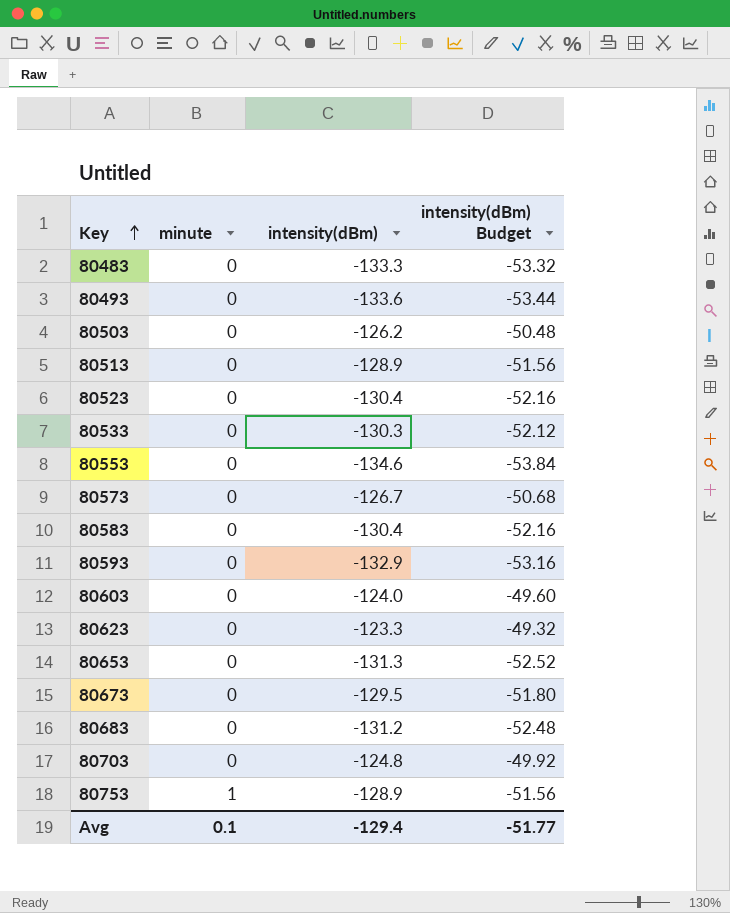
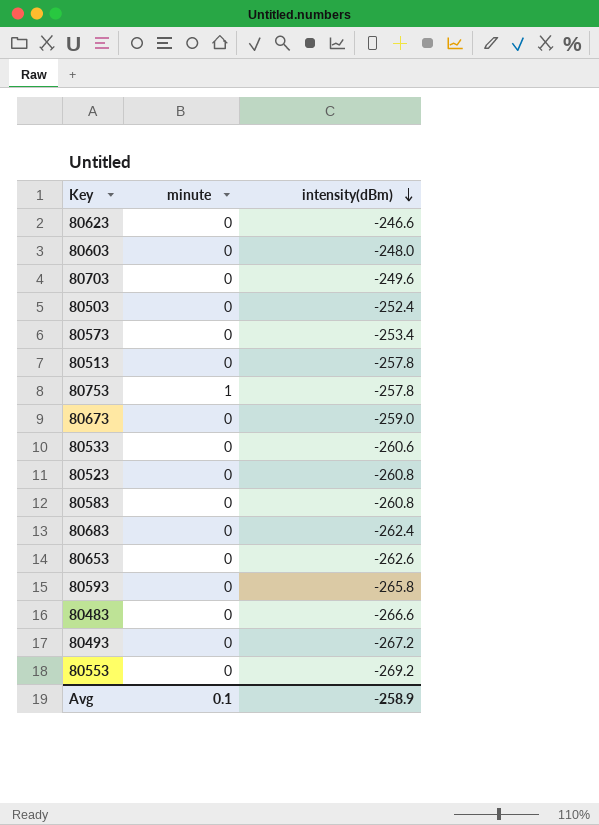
row order: Key ascending -> intensity(dBm) descending
column intensity(dBm) Budget | formula: [intensity(dBm)] * 0.4 -> none
80623 | intensity(dBm): -123.3 -> -246.6
80603 | intensity(dBm): -124.0 -> -248.0
80703 | intensity(dBm): -124.8 -> -249.6
80503 | intensity(dBm): -126.2 -> -252.4
80573 | intensity(dBm): -126.7 -> -253.4
80513 | intensity(dBm): -128.9 -> -257.8
80753 | intensity(dBm): -128.9 -> -257.8
80673 | intensity(dBm): -129.5 -> -259.0
80533 | intensity(dBm): -130.3 -> -260.6
80523 | intensity(dBm): -130.4 -> -260.8
80583 | intensity(dBm): -130.4 -> -260.8
80683 | intensity(dBm): -131.2 -> -262.4
80653 | intensity(dBm): -131.3 -> -262.6
80593 | intensity(dBm): -132.9 -> -265.8
80483 | intensity(dBm): -133.3 -> -266.6
80493 | intensity(dBm): -133.6 -> -267.2
80553 | intensity(dBm): -134.6 -> -269.2
Avg | intensity(dBm): -129.4 -> -258.9

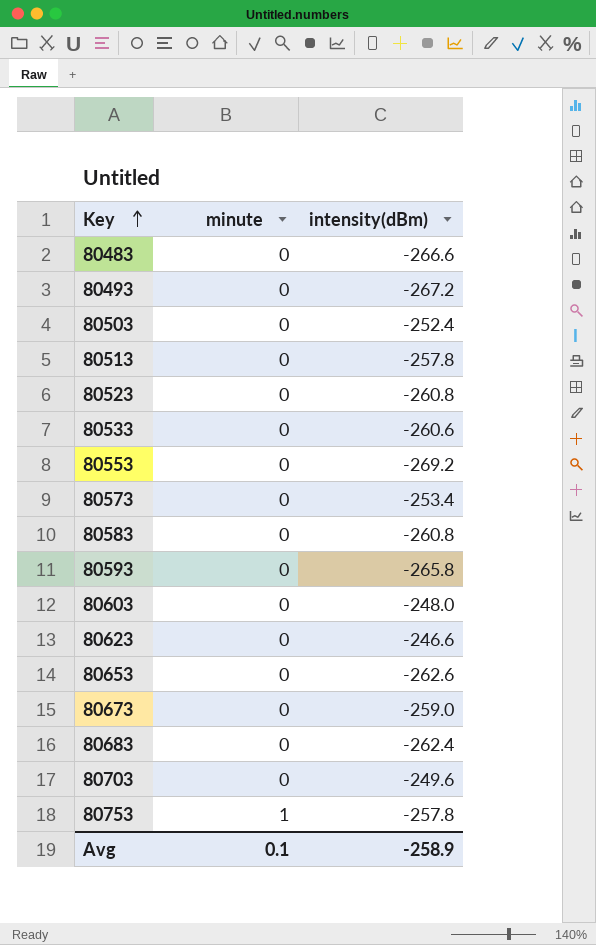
row order: intensity(dBm) descending -> Key ascending

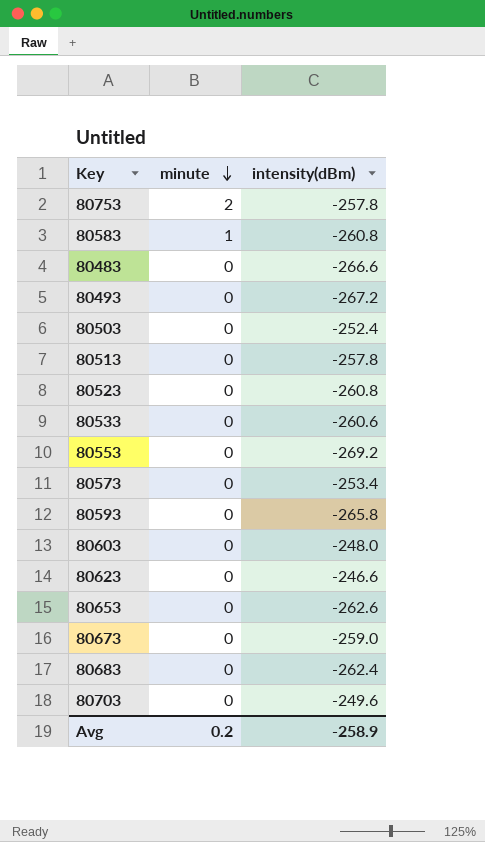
row order: Key ascending -> minute descending
80753 | minute: 1 -> 2
80583 | minute: 0 -> 1
Avg | minute: 0.1 -> 0.2

